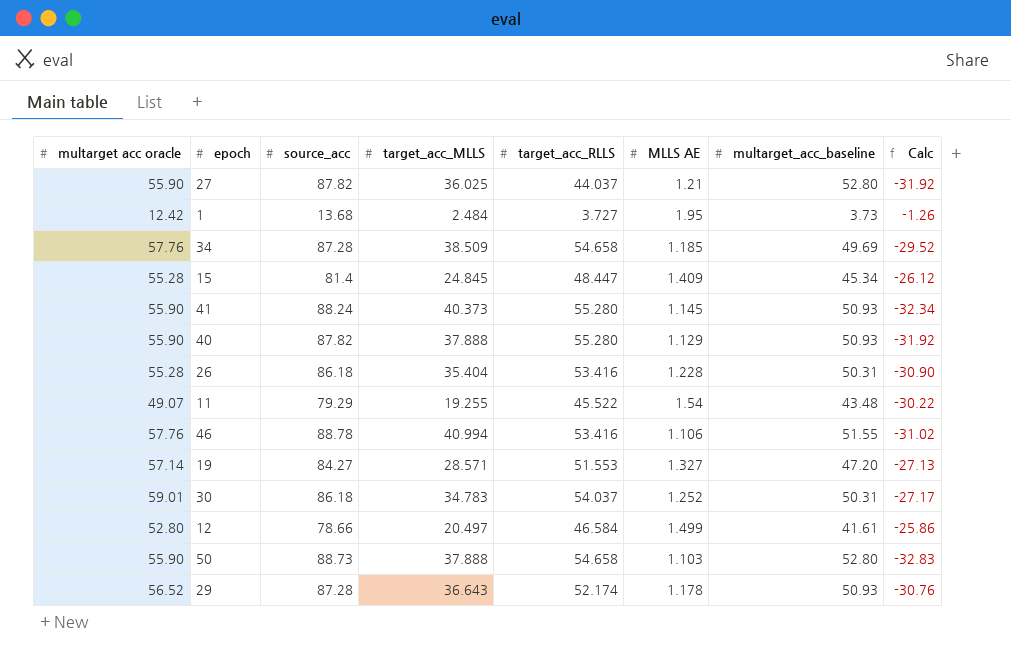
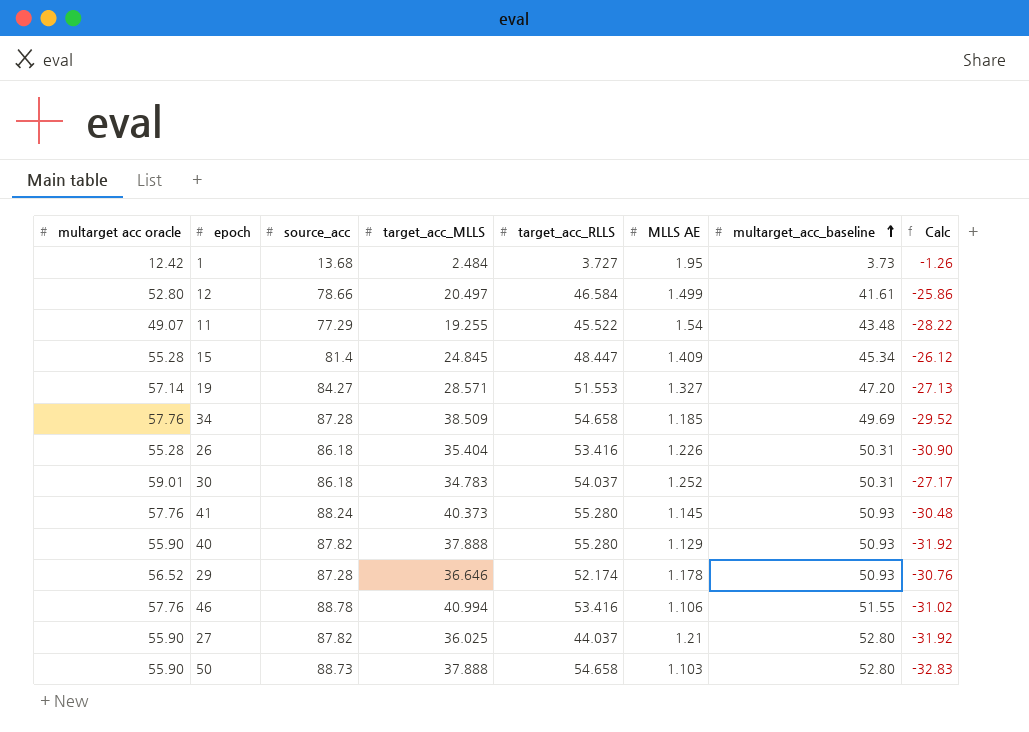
row order: none -> multarget_acc_baseline ascending
11 | source_acc: 79.29 -> 77.29
11 | Calc: -30.22 -> -28.22
26 | MLLS AE: 1.228 -> 1.226
41 | multarget acc oracle: 55.90 -> 57.76
41 | Calc: -32.34 -> -30.48
29 | target_acc_MLLS: 36.643 -> 36.646

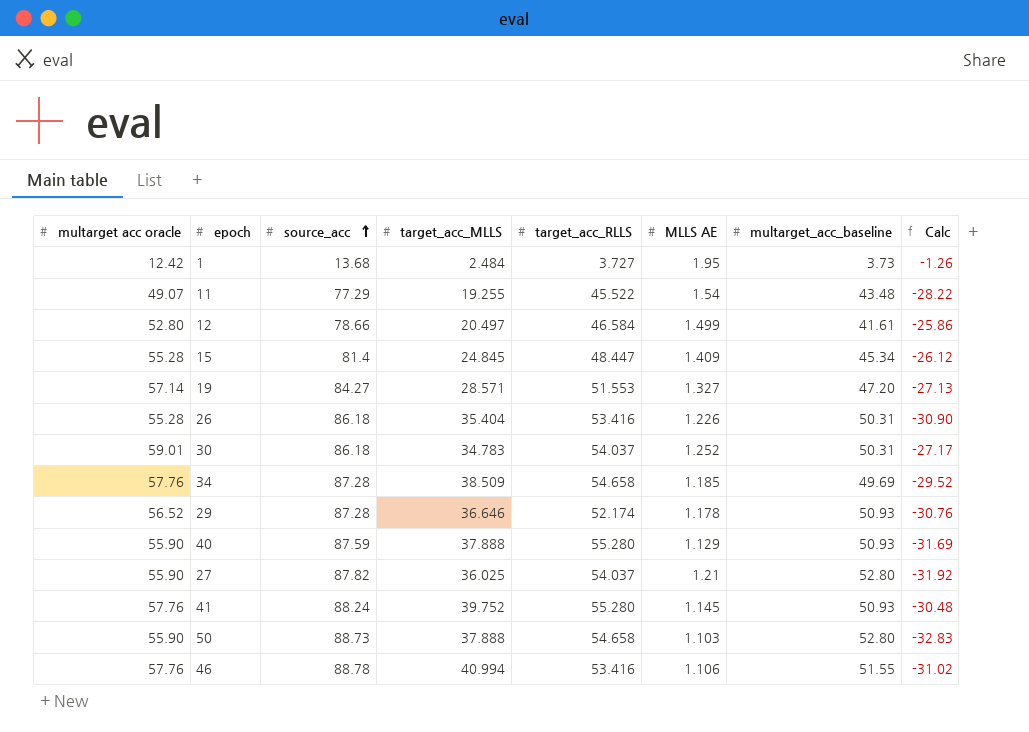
row order: multarget_acc_baseline ascending -> source_acc ascending
40 | source_acc: 87.82 -> 87.59
40 | Calc: -31.92 -> -31.69
27 | target_acc_RLLS: 44.037 -> 54.037
41 | target_acc_MLLS: 40.373 -> 39.752

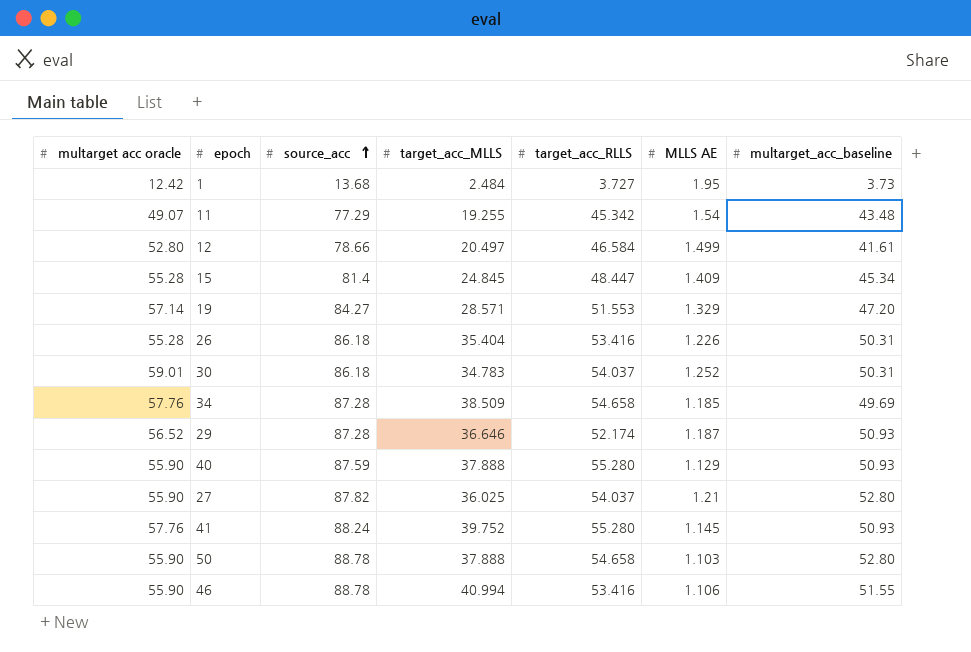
column Calc | formula: [multarget acc oracle] - [source_acc] -> none
11 | target_acc_RLLS: 45.522 -> 45.342
19 | MLLS AE: 1.327 -> 1.329
29 | MLLS AE: 1.178 -> 1.187
50 | source_acc: 88.73 -> 88.78
46 | multarget acc oracle: 57.76 -> 55.90

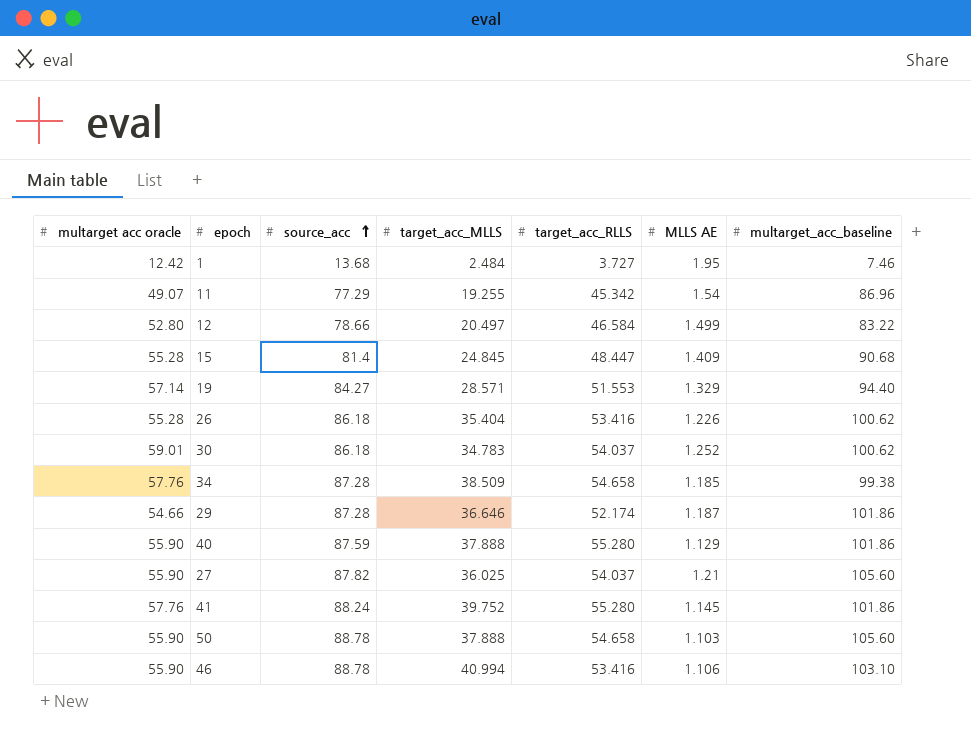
1 | multarget_acc_baseline: 3.73 -> 7.46
11 | multarget_acc_baseline: 43.48 -> 86.96
12 | multarget_acc_baseline: 41.61 -> 83.22
15 | multarget_acc_baseline: 45.34 -> 90.68
19 | multarget_acc_baseline: 47.20 -> 94.40
26 | multarget_acc_baseline: 50.31 -> 100.62
30 | multarget_acc_baseline: 50.31 -> 100.62
34 | multarget_acc_baseline: 49.69 -> 99.38
29 | multarget acc oracle: 56.52 -> 54.66
29 | multarget_acc_baseline: 50.93 -> 101.86
40 | multarget_acc_baseline: 50.93 -> 101.86
27 | multarget_acc_baseline: 52.80 -> 105.60
41 | multarget_acc_baseline: 50.93 -> 101.86
50 | multarget_acc_baseline: 52.80 -> 105.60
46 | multarget_acc_baseline: 51.55 -> 103.10

